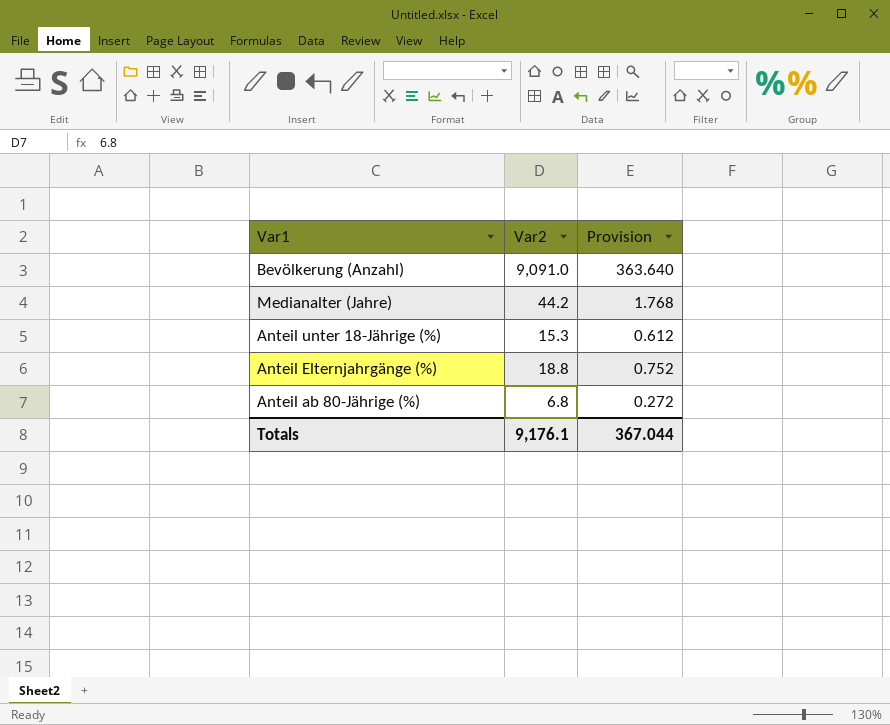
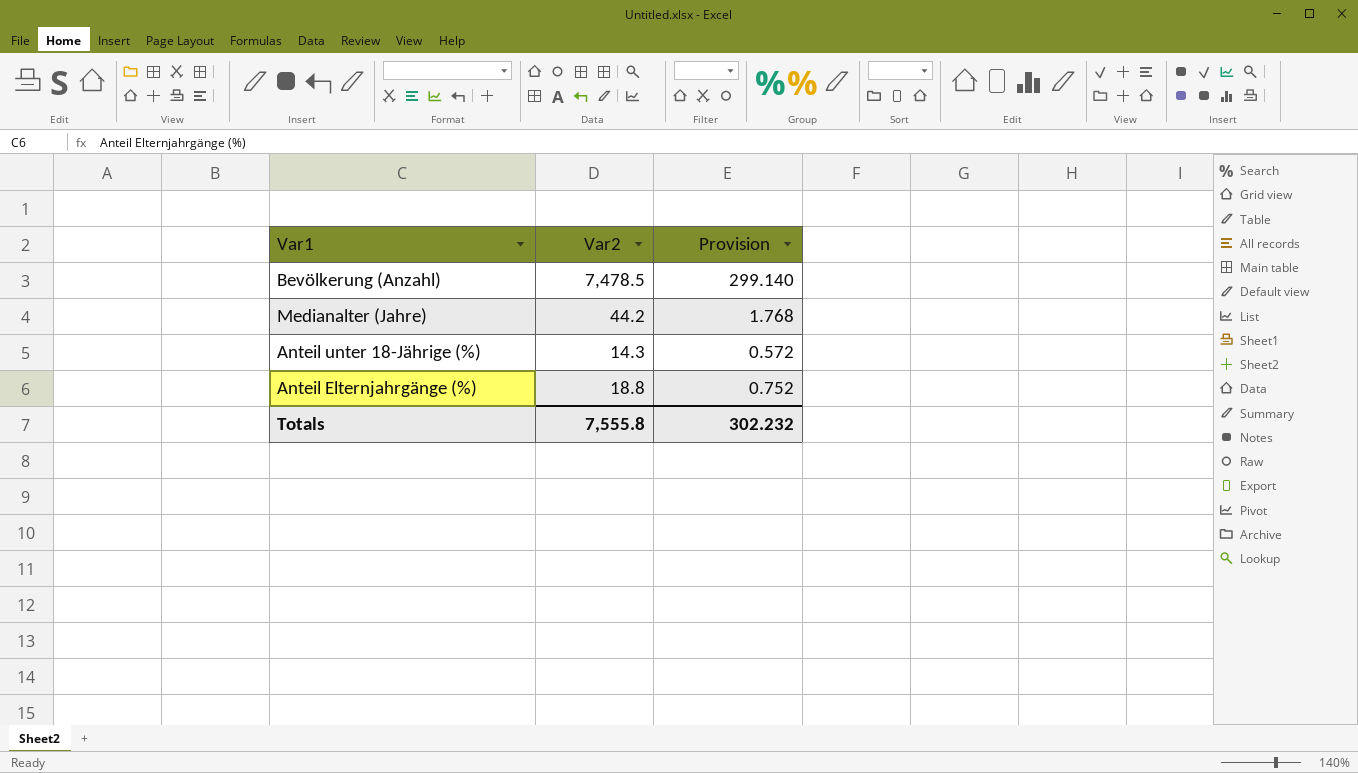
row Anteil ab 80-Jährige (%): 6.8 | 0.272 -> none
Bevölkerung (Anzahl) | Var2: 9,091.0 -> 7,478.5
Bevölkerung (Anzahl) | Provision: 363.640 -> 299.140
Anteil unter 18-Jährige (%) | Var2: 15.3 -> 14.3
Anteil unter 18-Jährige (%) | Provision: 0.612 -> 0.572
Totals | Var2: 9,176.1 -> 7,555.8
Totals | Provision: 367.044 -> 302.232

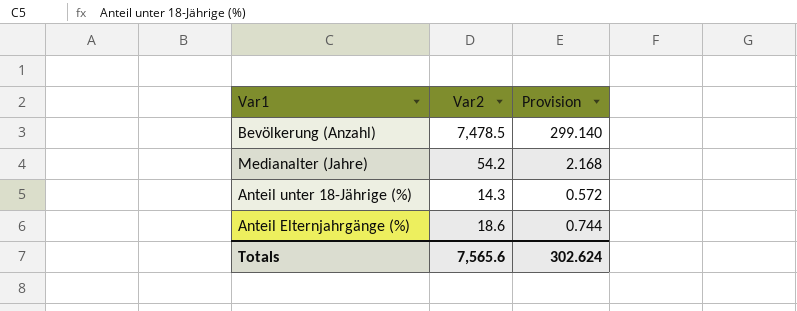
Medianalter (Jahre) | Var2: 44.2 -> 54.2
Medianalter (Jahre) | Provision: 1.768 -> 2.168
Anteil Elternjahrgänge (%) | Var2: 18.8 -> 18.6
Anteil Elternjahrgänge (%) | Provision: 0.752 -> 0.744
Totals | Var2: 7,555.8 -> 7,565.6
Totals | Provision: 302.232 -> 302.624

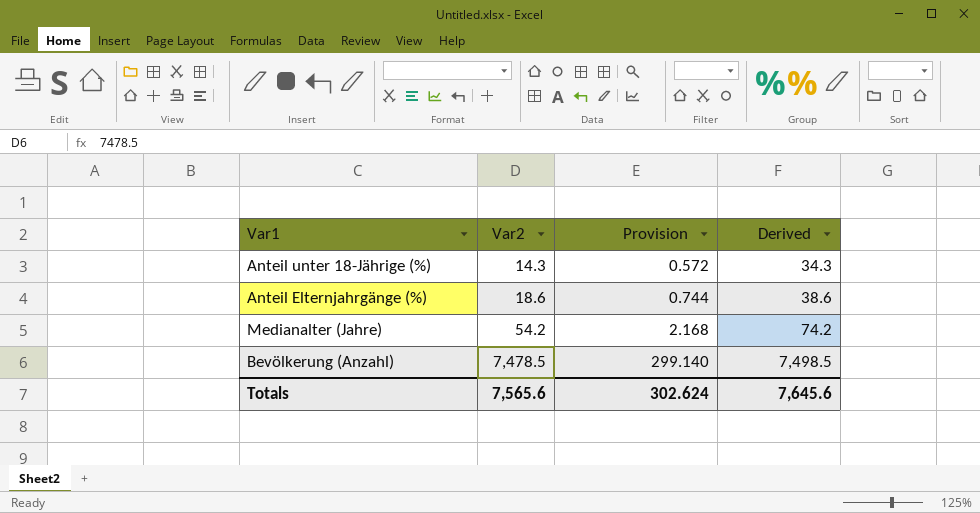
row order: none -> Var2 ascending
column Derived | formula: none -> [Var2] + 20

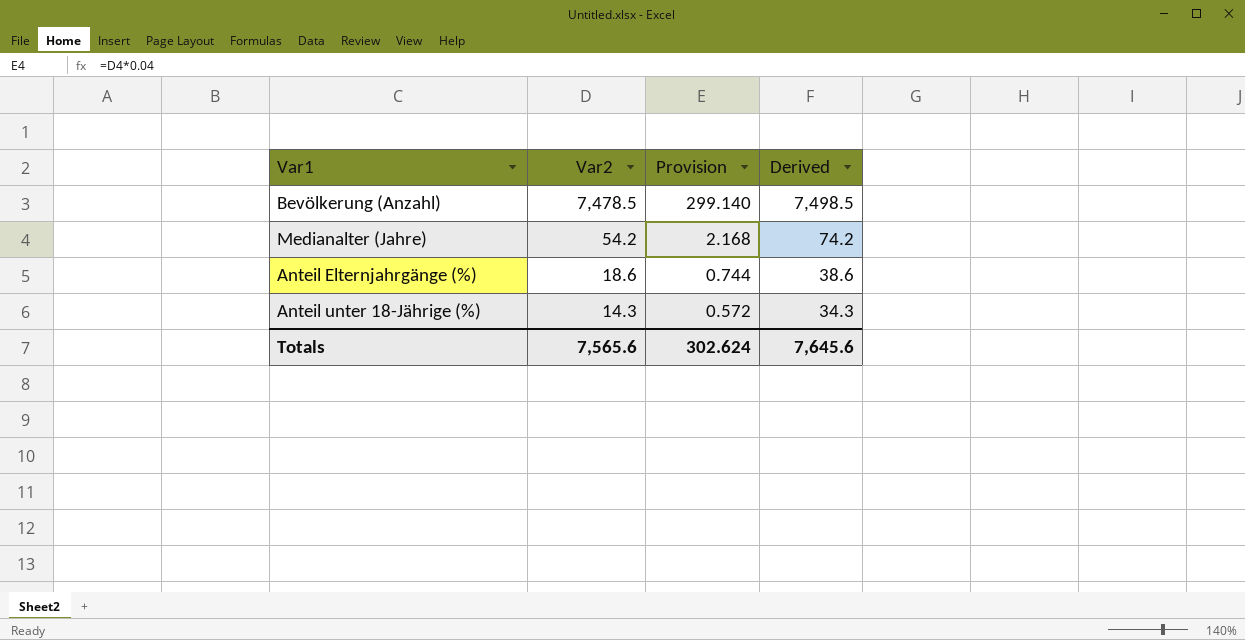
row order: Var2 ascending -> Var2 descending

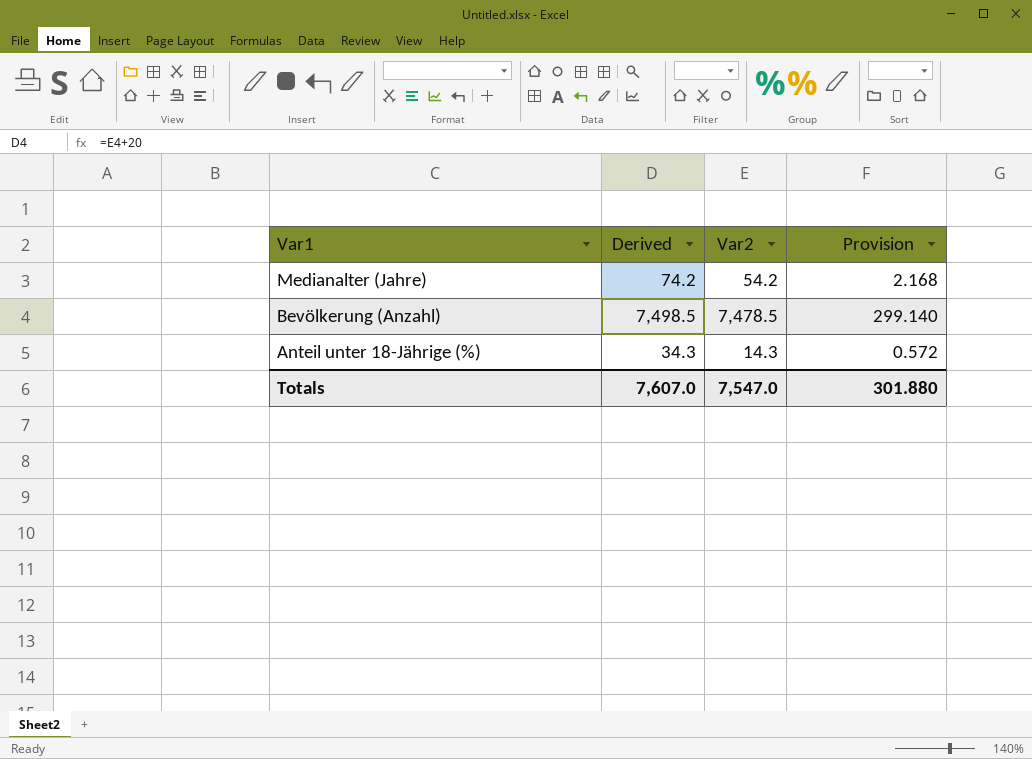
row order: Var2 descending -> Var1 descending
column Derived | position: 4 -> 2
row Anteil Elternjahrgänge (%): 18.6 | 0.744 | 38.6 -> none
Totals | Derived: 7,645.6 -> 7,607.0
Totals | Var2: 7,565.6 -> 7,547.0
Totals | Provision: 302.624 -> 301.880

